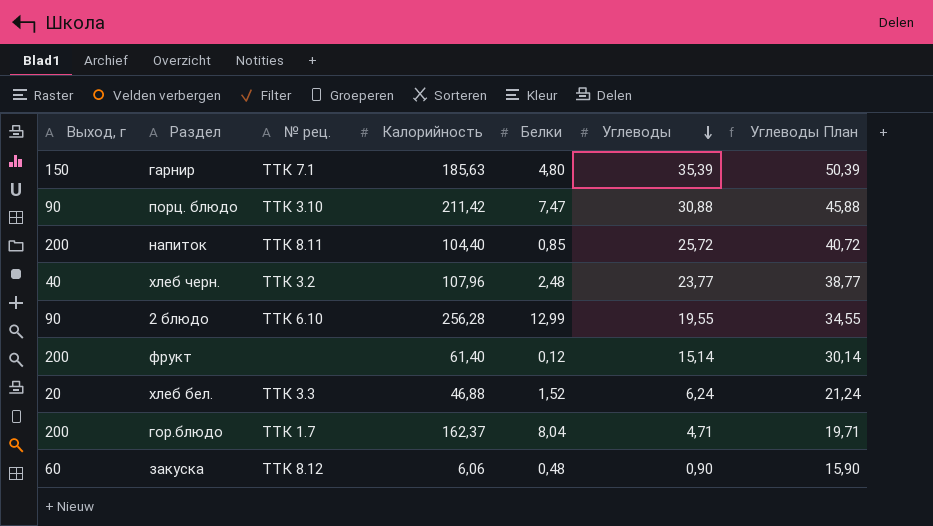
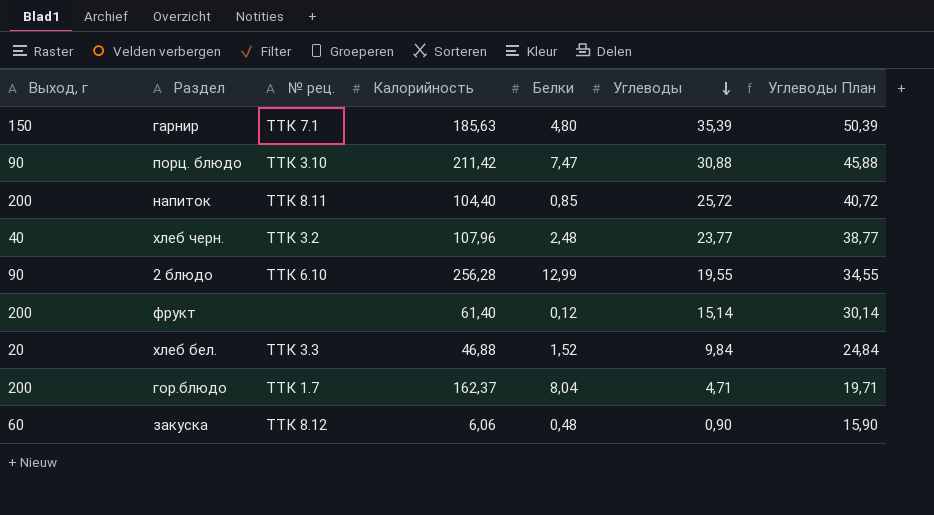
хлеб бел. | Углеводы: 6,24 -> 9,84
хлеб бел. | Углеводы План: 21,24 -> 24,84

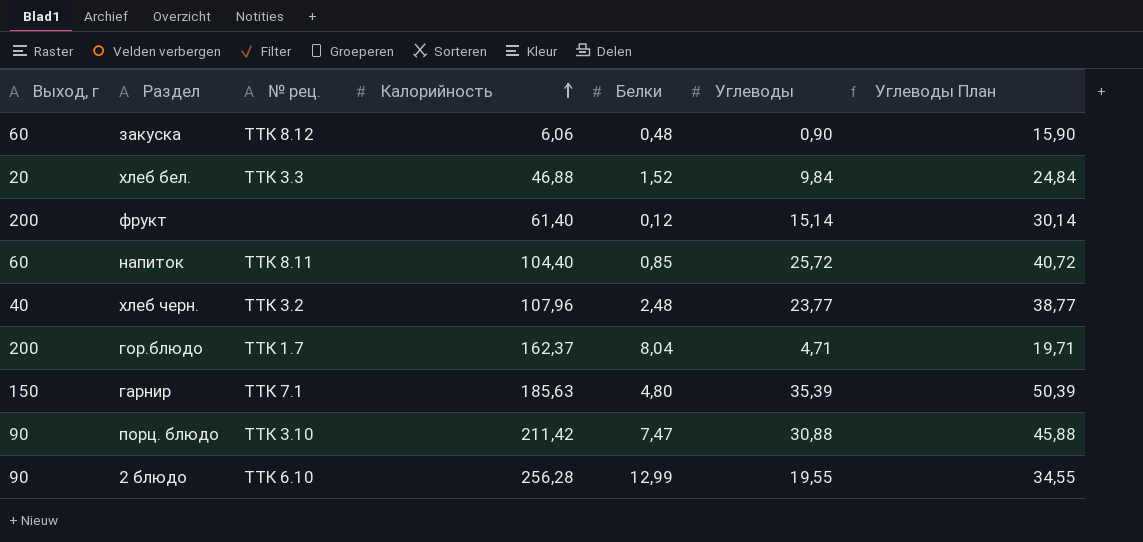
row order: Углеводы descending -> Калорийность ascending
напиток | Выход, г: 200 -> 60

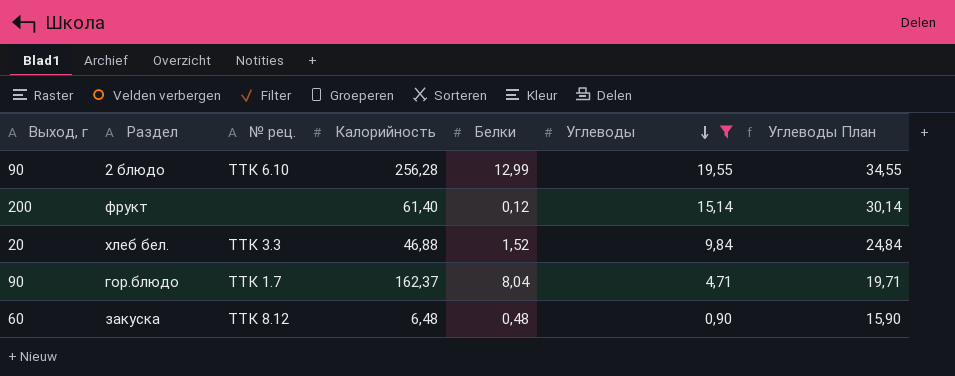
filter: none -> Углеводы <= 19,55
row order: Калорийность ascending -> Углеводы descending
гор.блюдо | Выход, г: 200 -> 90
закуска | Калорийность: 6,06 -> 6,48

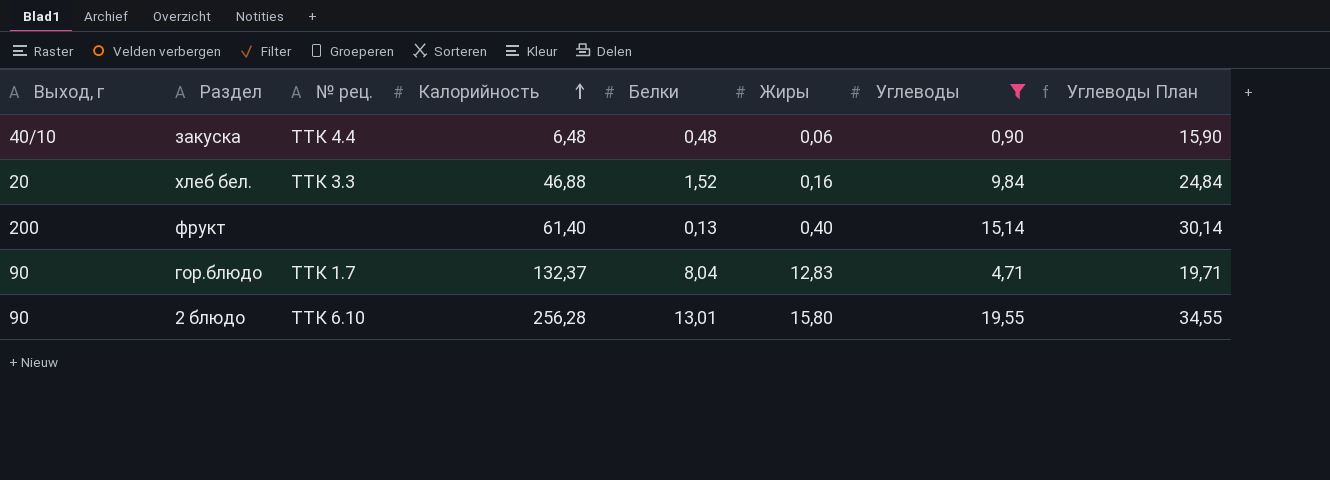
row order: Углеводы descending -> Калорийность ascending
column Жиры | position: none -> 6
закуска | Выход, г: 60 -> 40/10
закуска | № рец.: ТТК 8.12 -> ТТК 4.4
фрукт | Белки: 0,12 -> 0,13
гор.блюдо | Калорийность: 162,37 -> 132,37
2 блюдо | Белки: 12,99 -> 13,01

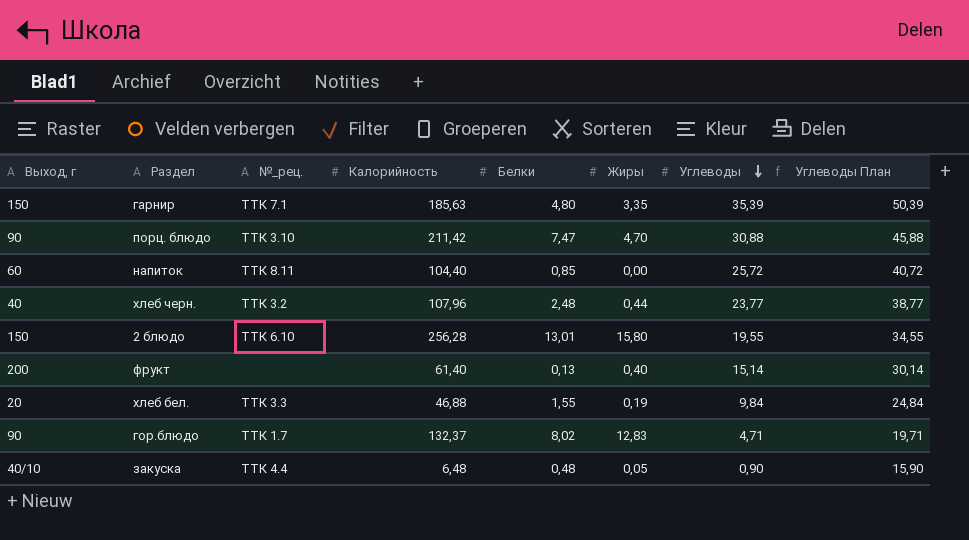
filter: Углеводы <= 19,55 -> none
row order: Калорийность ascending -> Углеводы descending
column name: № рец. -> №_рец.
2 блюдо | Выход, г: 90 -> 150
хлеб бел. | Белки: 1,52 -> 1,55
хлеб бел. | Жиры: 0,16 -> 0,19
гор.блюдо | Белки: 8,04 -> 8,02
закуска | Жиры: 0,06 -> 0,05

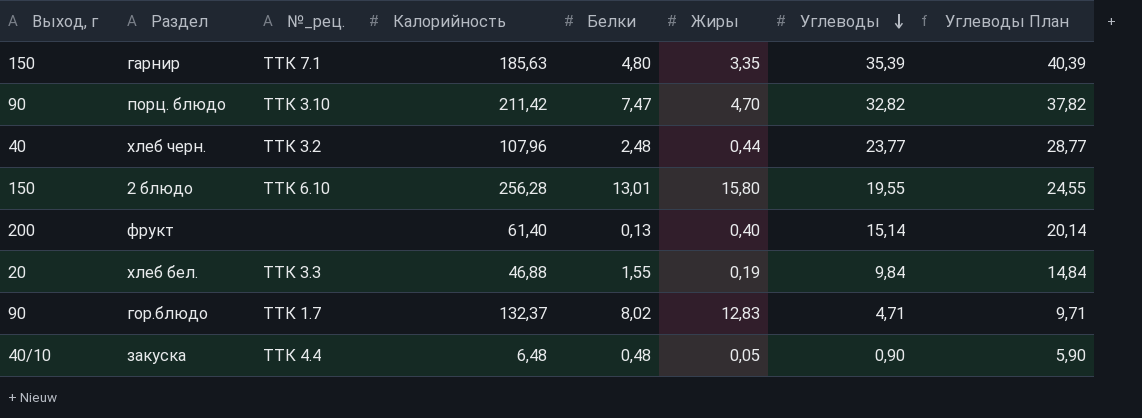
column Углеводы План | formula: [Углеводы] + 15 -> [Углеводы] + 5
row напиток: 60 | ТТК 8.11 | 104,40 | 0,85 | 0,00 | 25,72 | 40,72 -> none
порц. блюдо | Углеводы: 30,88 -> 32,82

